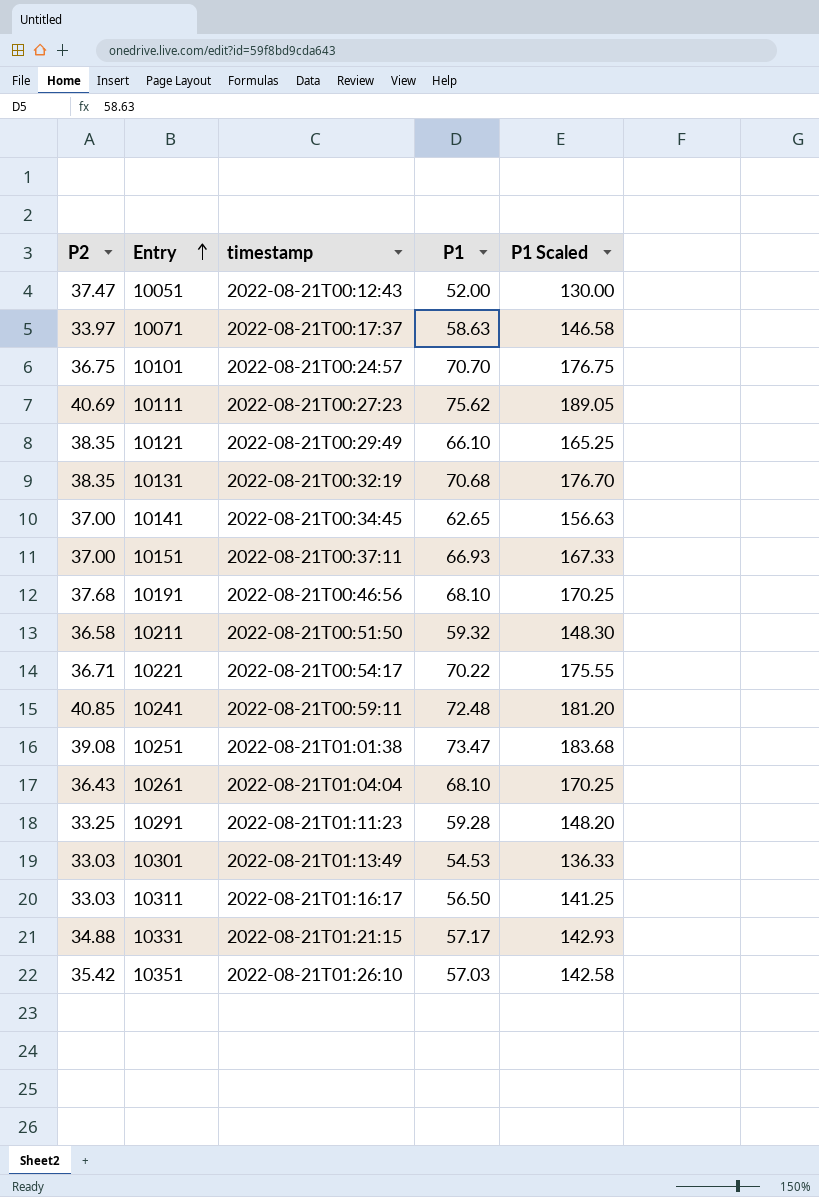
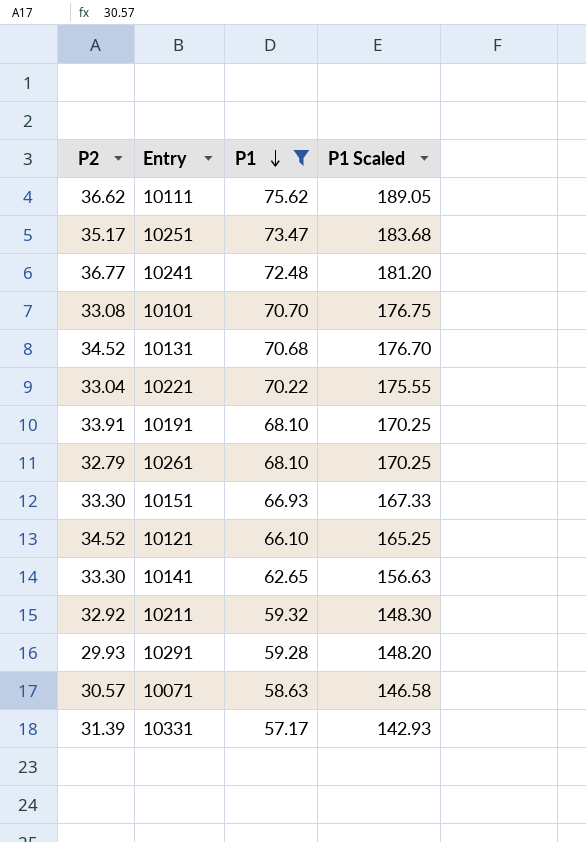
filter: none -> P1 >= 57.17
row order: Entry ascending -> P1 descending
column timestamp | position: 3 -> none
10111 | P2: 40.69 -> 36.62
10251 | P2: 39.08 -> 35.17
10241 | P2: 40.85 -> 36.77
10101 | P2: 36.75 -> 33.08
10131 | P2: 38.35 -> 34.52
10221 | P2: 36.71 -> 33.04
10191 | P2: 37.68 -> 33.91
10261 | P2: 36.43 -> 32.79
10151 | P2: 37.00 -> 33.30
10121 | P2: 38.35 -> 34.52
10141 | P2: 37.00 -> 33.30
10211 | P2: 36.58 -> 32.92
10291 | P2: 33.25 -> 29.93
10071 | P2: 33.97 -> 30.57
10331 | P2: 34.88 -> 31.39

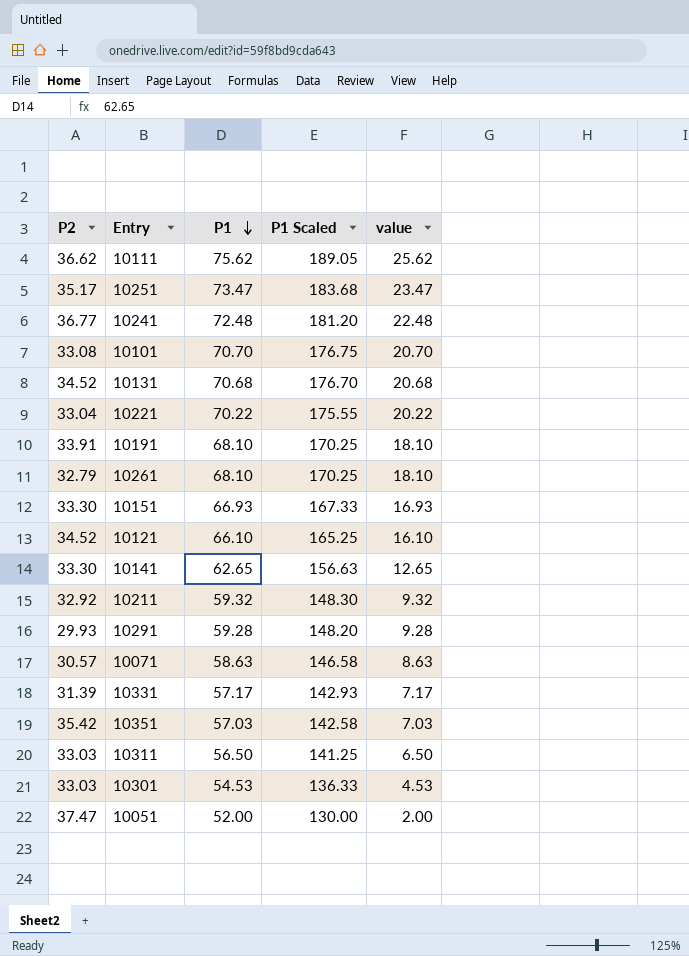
filter: P1 >= 57.17 -> none
column value | formula: none -> [P1] - 50

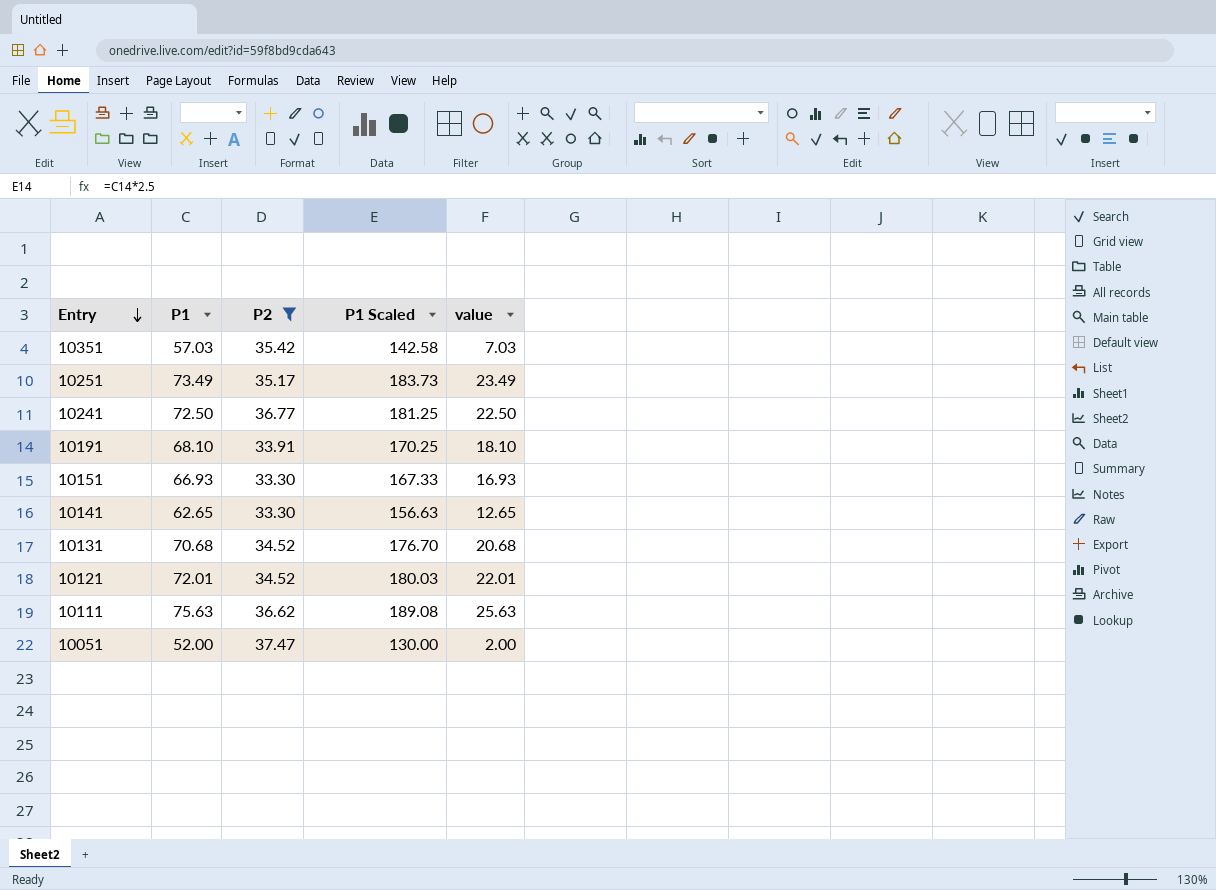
filter: none -> P2 >= 33.30
row order: P1 descending -> Entry descending
column P2 | position: 1 -> 3
10251 | P1: 73.47 -> 73.49
10251 | P1 Scaled: 183.68 -> 183.73
10251 | value: 23.47 -> 23.49
10241 | P1: 72.48 -> 72.50
10241 | P1 Scaled: 181.20 -> 181.25
10241 | value: 22.48 -> 22.50
10121 | P1: 66.10 -> 72.01
10121 | P1 Scaled: 165.25 -> 180.03
10121 | value: 16.10 -> 22.01
10111 | P1: 75.62 -> 75.63
10111 | P1 Scaled: 189.05 -> 189.08
10111 | value: 25.62 -> 25.63

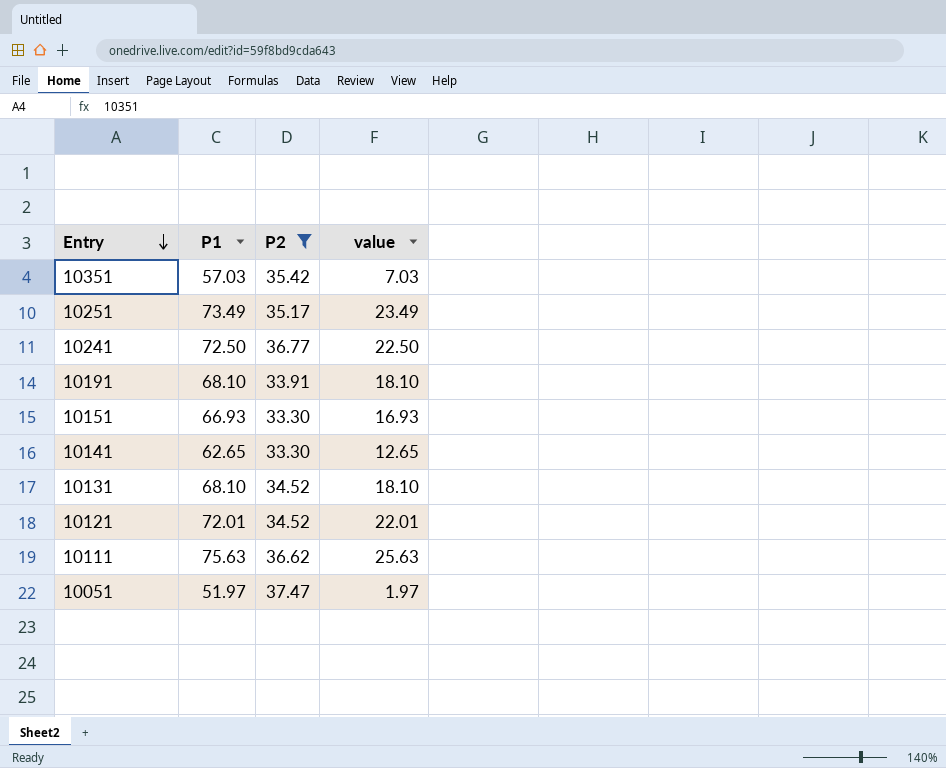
column P1 Scaled | formula: [P1] * 2.5 -> none
10131 | P1: 70.68 -> 68.10
10131 | value: 20.68 -> 18.10
10051 | P1: 52.00 -> 51.97
10051 | value: 2.00 -> 1.97

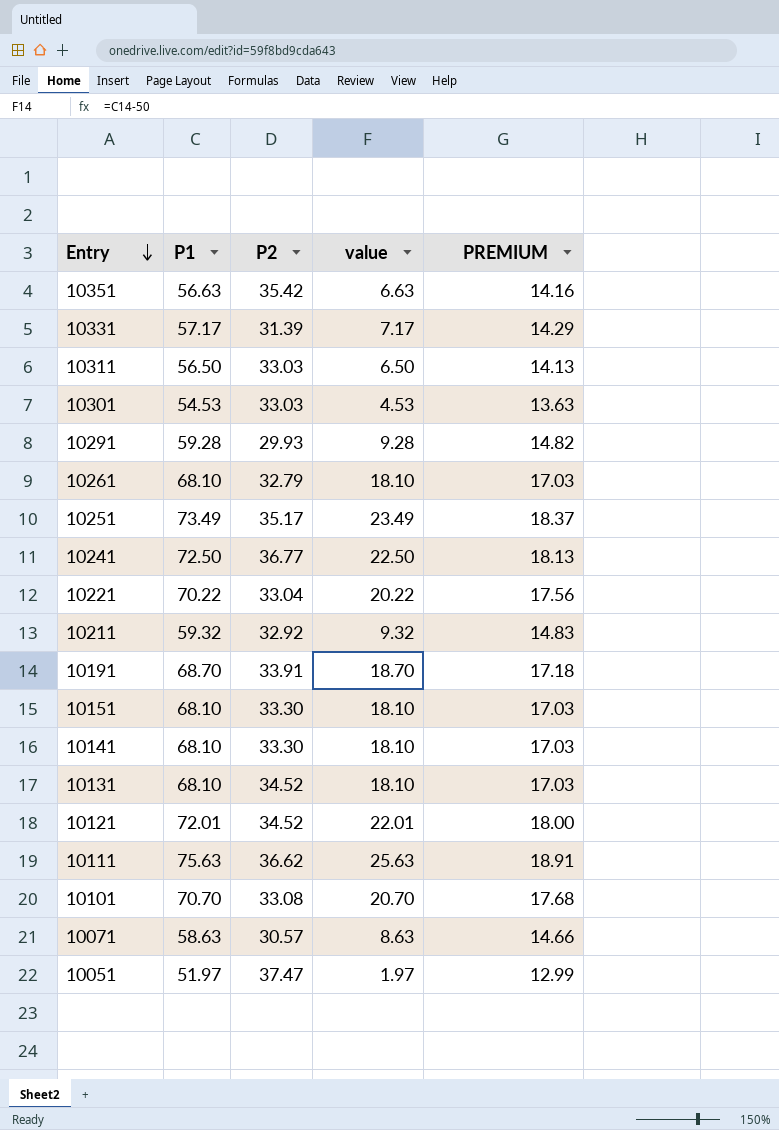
filter: P2 >= 33.30 -> none
column PREMIUM | formula: none -> [P1] * 0.25
10351 | P1: 57.03 -> 56.63
10351 | value: 7.03 -> 6.63
10191 | P1: 68.10 -> 68.70
10191 | value: 18.10 -> 18.70
10151 | P1: 66.93 -> 68.10
10151 | value: 16.93 -> 18.10
10141 | P1: 62.65 -> 68.10
10141 | value: 12.65 -> 18.10

